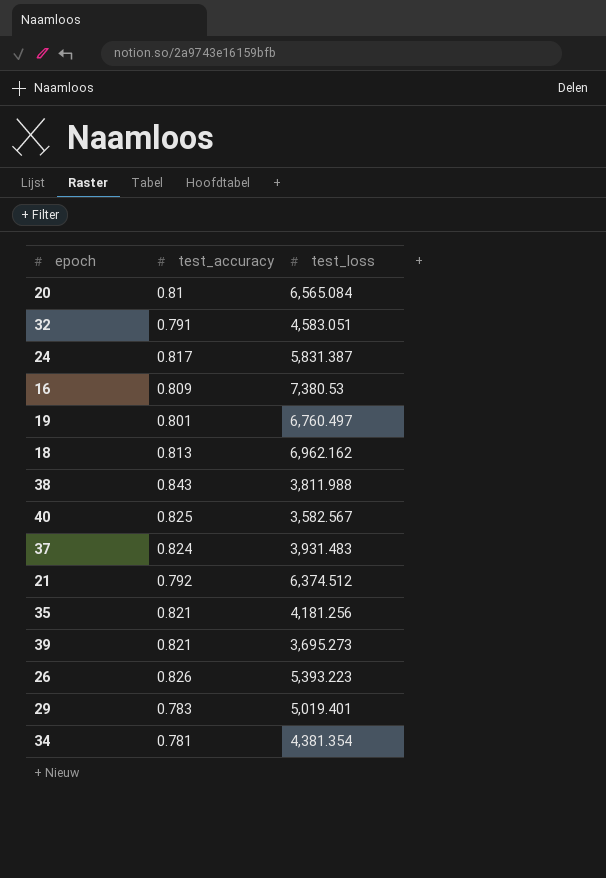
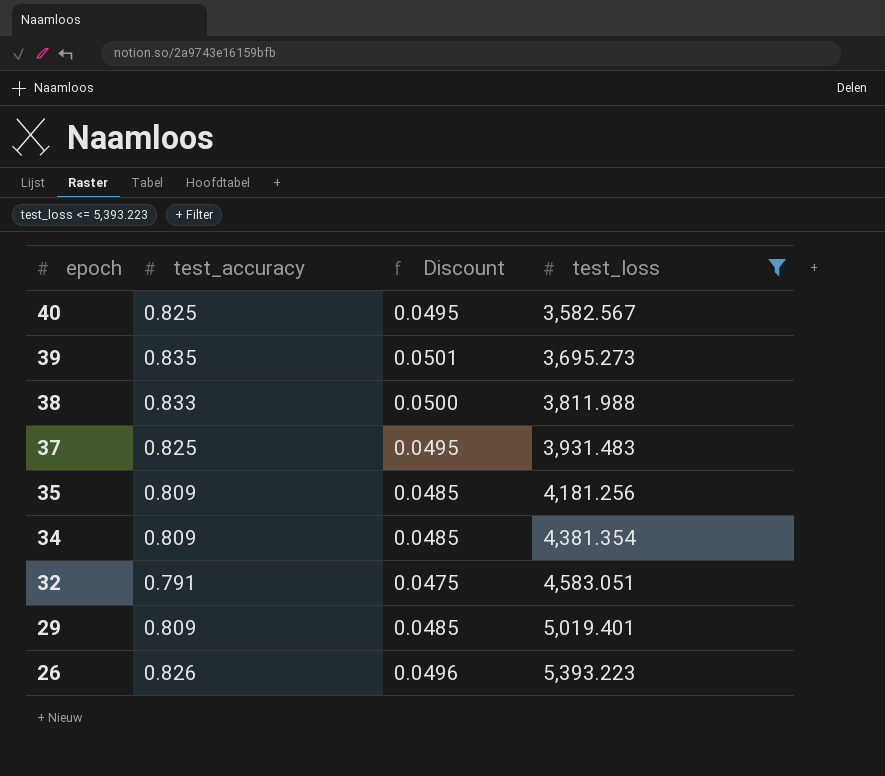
filter: none -> test_loss <= 5,393.223
row order: none -> epoch descending
column Discount | formula: none -> [test_accuracy] * 0.06
39 | test_accuracy: 0.821 -> 0.835
38 | test_accuracy: 0.843 -> 0.833
37 | test_accuracy: 0.824 -> 0.825
35 | test_accuracy: 0.821 -> 0.809
34 | test_accuracy: 0.781 -> 0.809
29 | test_accuracy: 0.783 -> 0.809

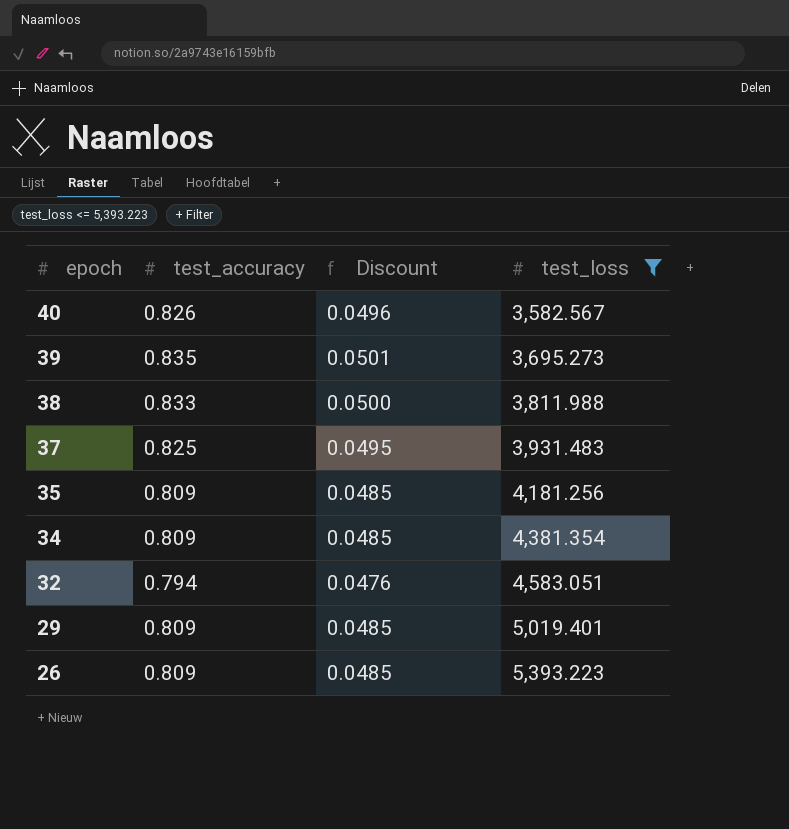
40 | test_accuracy: 0.825 -> 0.826
40 | Discount: 0.0495 -> 0.0496
32 | test_accuracy: 0.791 -> 0.794
32 | Discount: 0.0475 -> 0.0476
26 | test_accuracy: 0.826 -> 0.809
26 | Discount: 0.0496 -> 0.0485

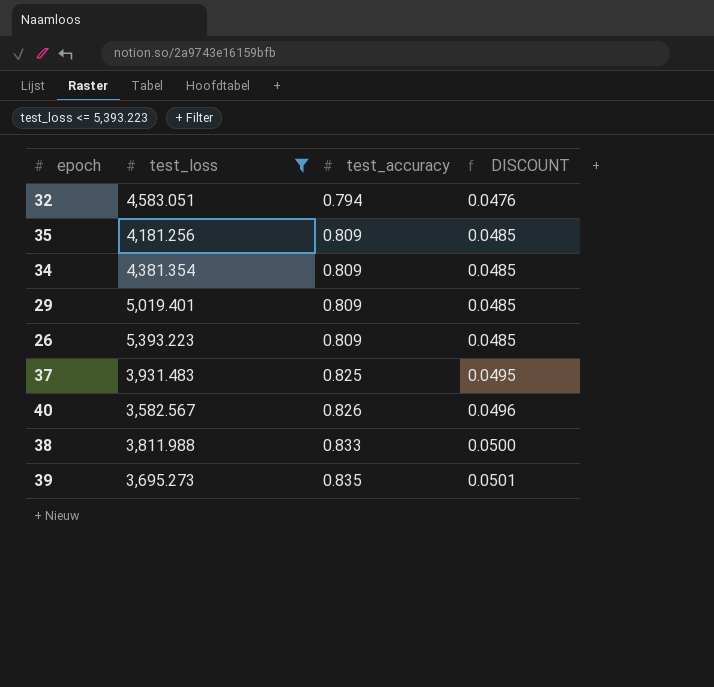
row order: epoch descending -> test_accuracy ascending
column test_loss | position: 4 -> 2
column name: Discount -> DISCOUNT

